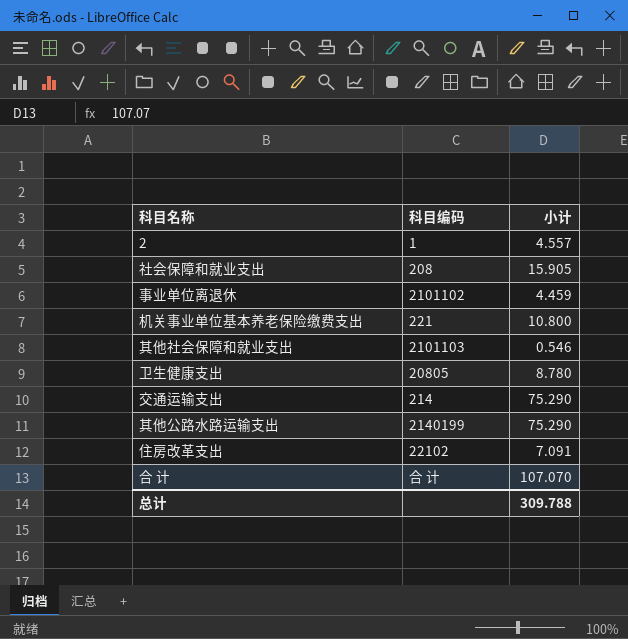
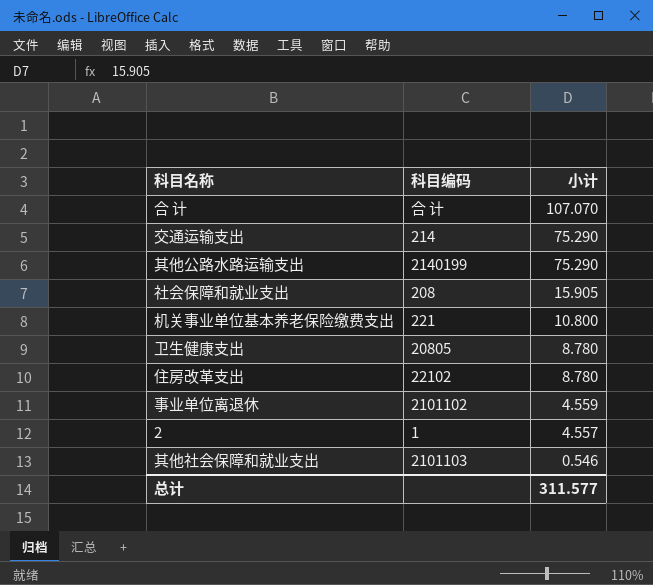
row order: none -> 小计 descending
住房改革支出 | 小计: 7.091 -> 8.780
事业单位离退休 | 小计: 4.459 -> 4.559
总计 | 小计: 309.788 -> 311.577

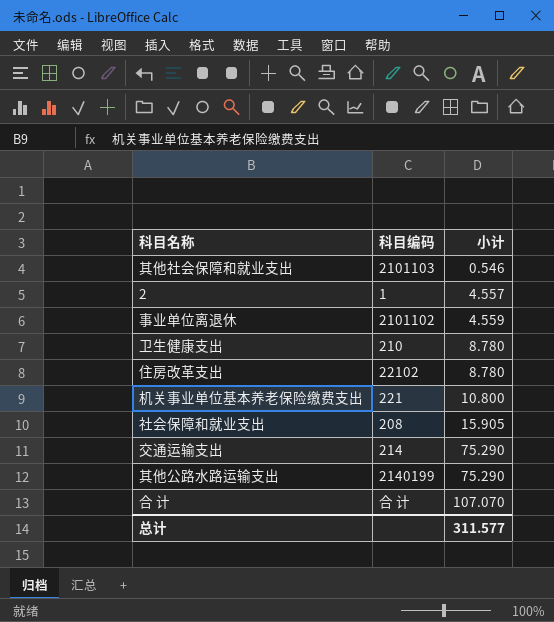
row order: 小计 descending -> 小计 ascending
卫生健康支出 | 科目编码: 20805 -> 210

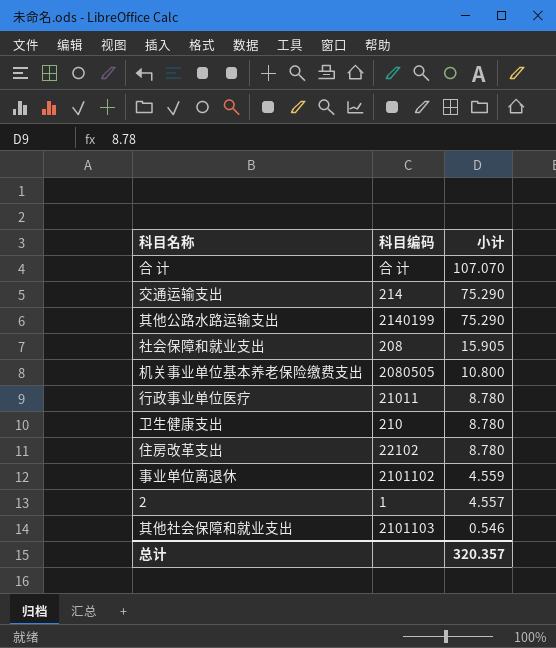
row order: 小计 ascending -> 小计 descending
机关事业单位基本养老保险缴费支出 | 科目编码: 221 -> 2080505
row 行政事业单位医疗: none -> 21011 | 8.780
总计 | 小计: 311.577 -> 320.357

